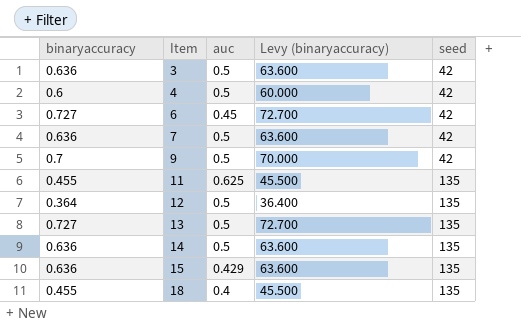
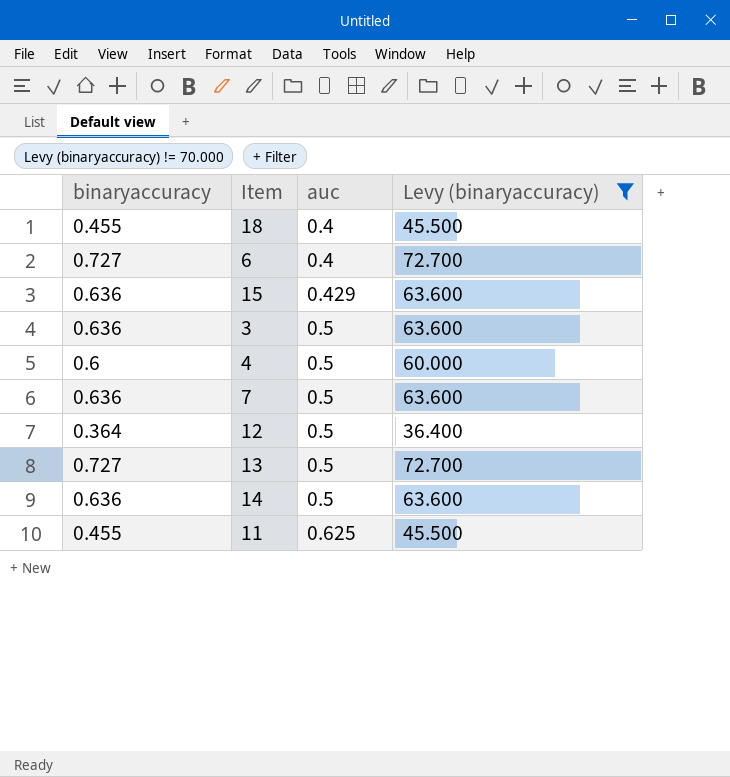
filter: none -> Levy (binaryaccuracy) != 70.000
row order: Item ascending -> auc ascending
column seed | position: 5 -> none
6 | auc: 0.45 -> 0.4

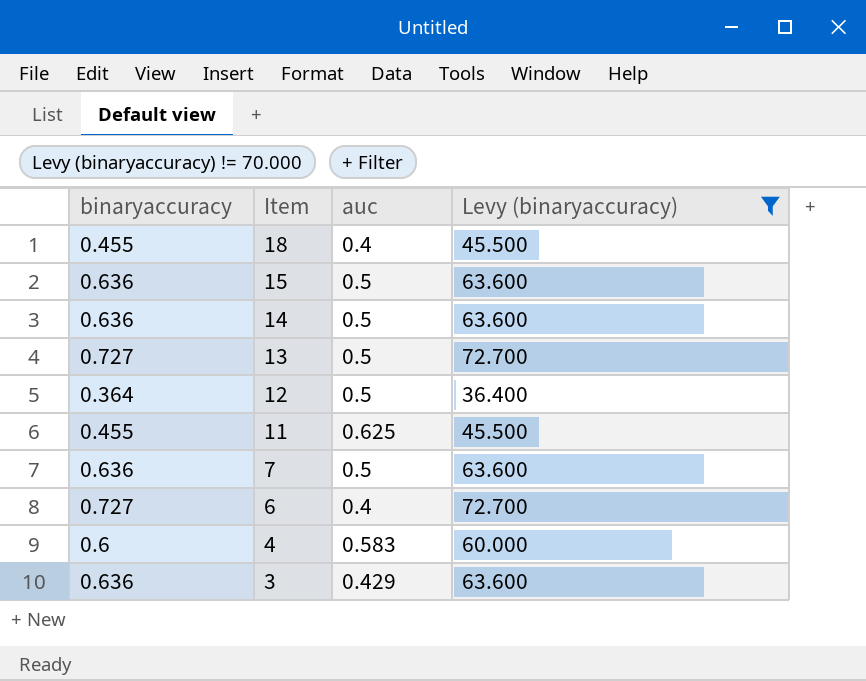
row order: auc ascending -> Item descending
15 | auc: 0.429 -> 0.5
4 | auc: 0.5 -> 0.583
3 | auc: 0.5 -> 0.429

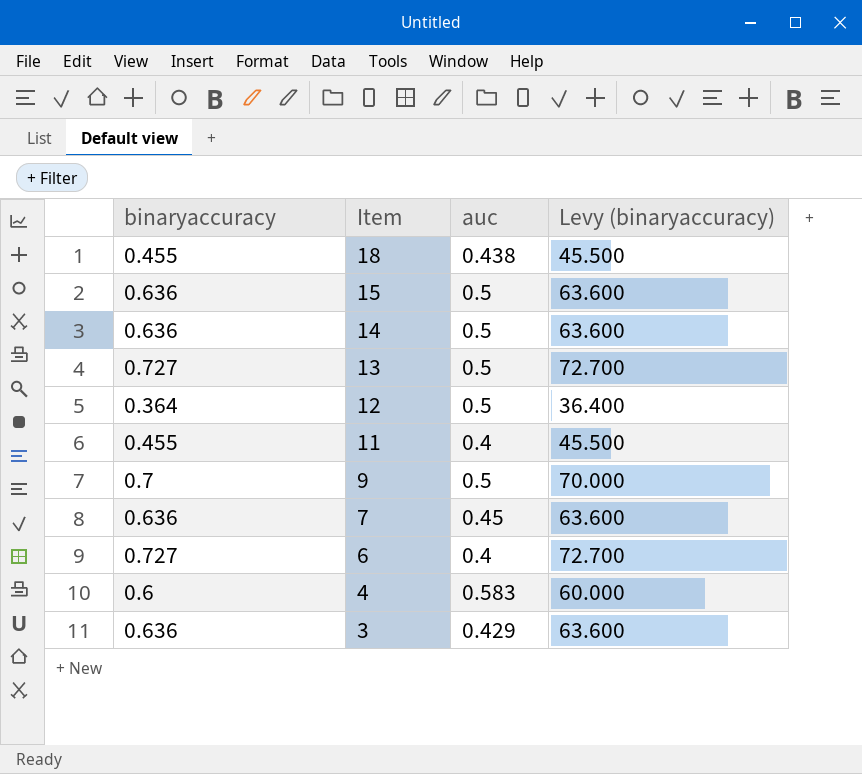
filter: Levy (binaryaccuracy) != 70.000 -> none
18 | auc: 0.4 -> 0.438
11 | auc: 0.625 -> 0.4
7 | auc: 0.5 -> 0.45

